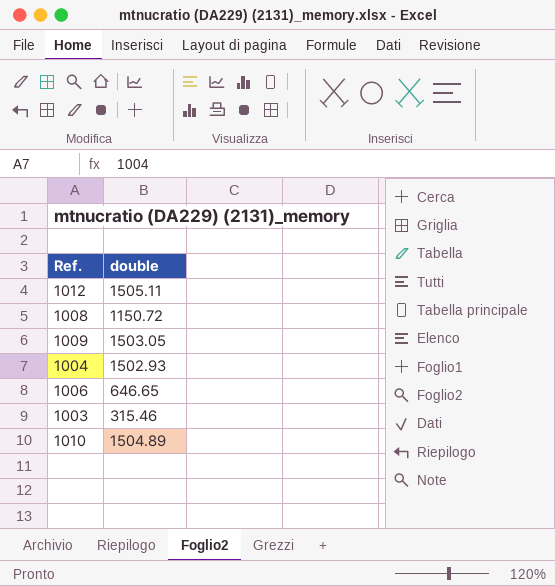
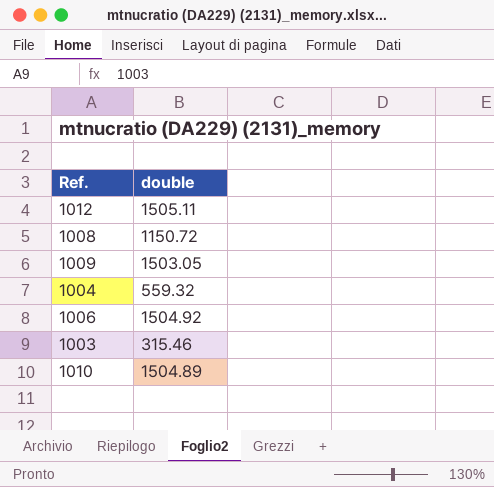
1004 | double: 1502.93 -> 559.32
1006 | double: 646.65 -> 1504.92

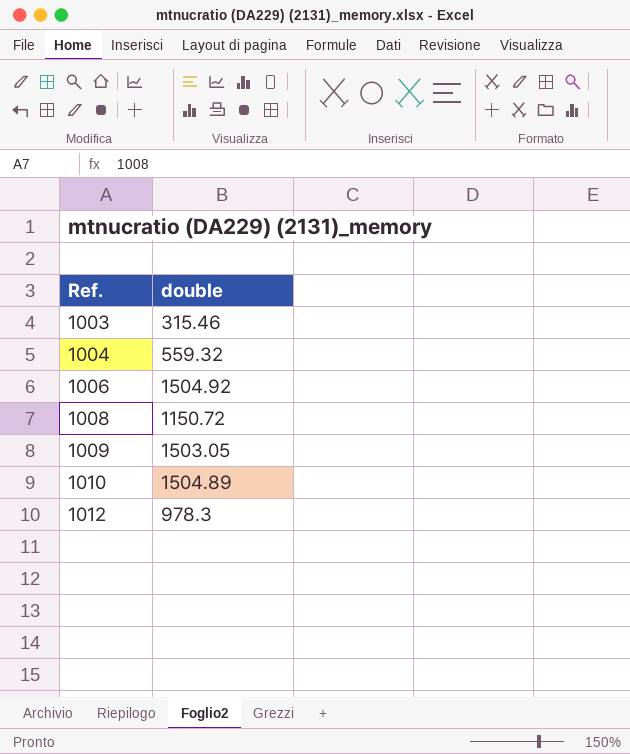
row order: none -> Ref. ascending
1012 | double: 1505.11 -> 978.3

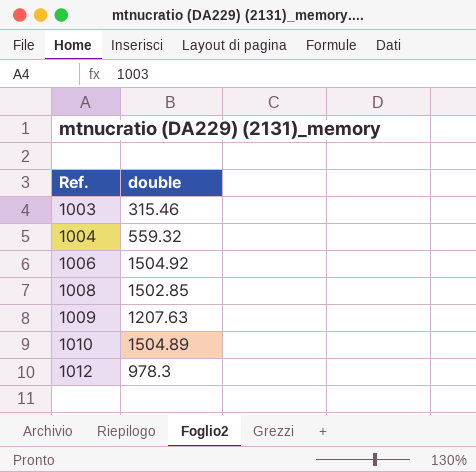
1008 | double: 1150.72 -> 1502.85
1009 | double: 1503.05 -> 1207.63

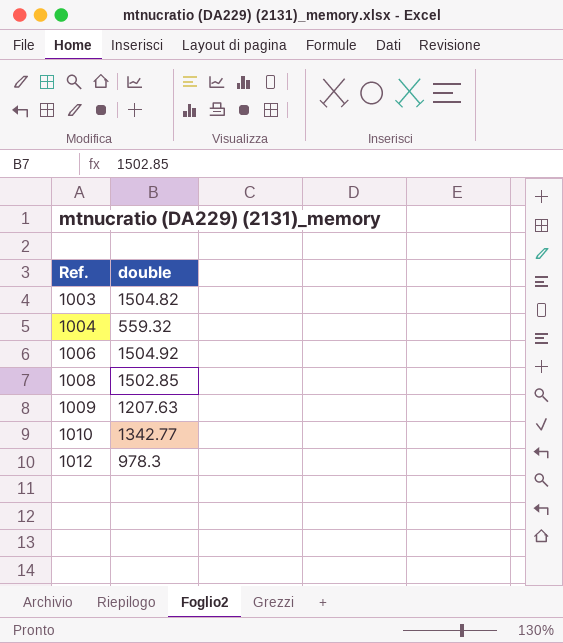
1003 | double: 315.46 -> 1504.82
1010 | double: 1504.89 -> 1342.77

